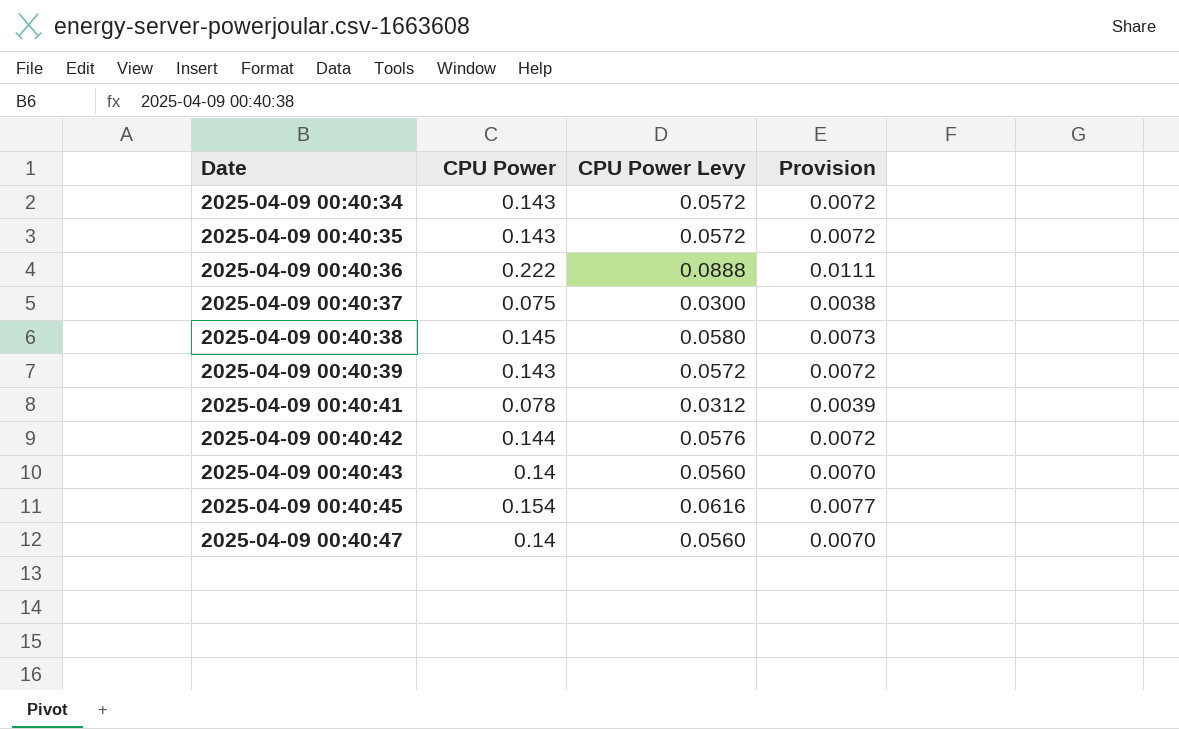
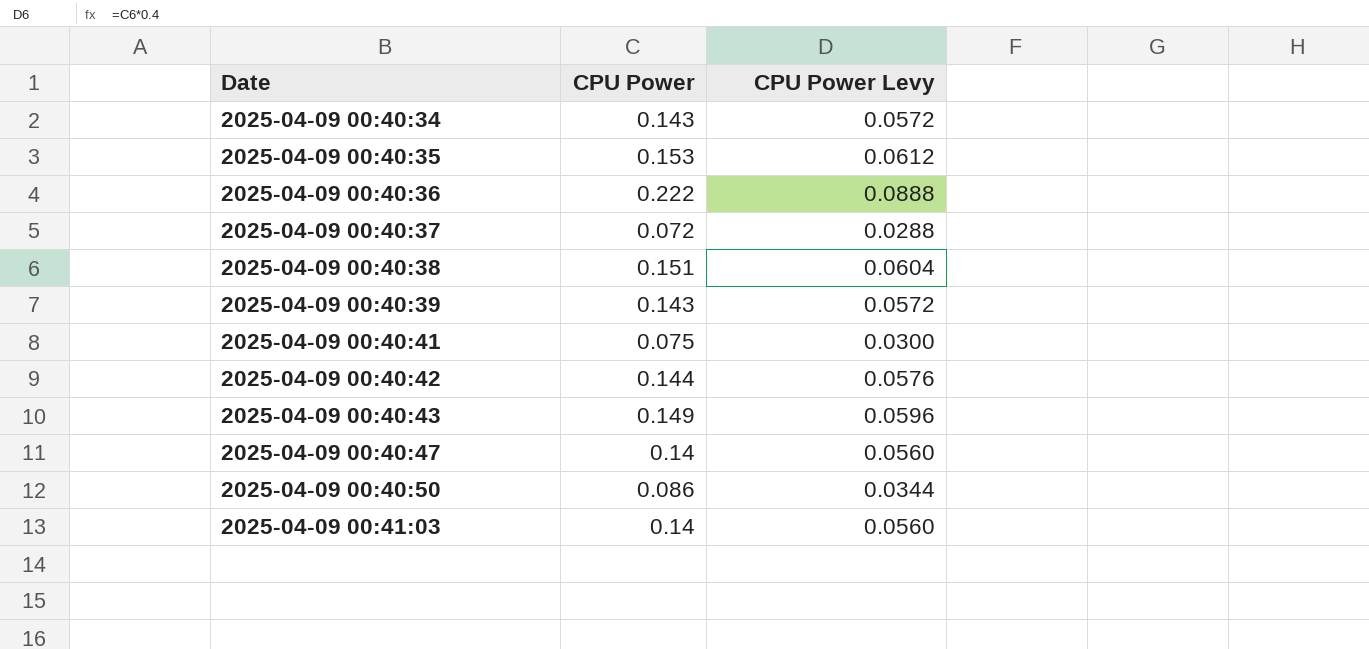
column Provision | formula: [CPU Power] * 0.05 -> none
row 2025-04-09 00:40:45: 0.154 | 0.0616 | 0.0077 -> none
2025-04-09 00:40:35 | CPU Power: 0.143 -> 0.153
2025-04-09 00:40:35 | CPU Power Levy: 0.0572 -> 0.0612
2025-04-09 00:40:37 | CPU Power: 0.075 -> 0.072
2025-04-09 00:40:37 | CPU Power Levy: 0.0300 -> 0.0288
2025-04-09 00:40:38 | CPU Power: 0.145 -> 0.151
2025-04-09 00:40:38 | CPU Power Levy: 0.0580 -> 0.0604
2025-04-09 00:40:41 | CPU Power: 0.078 -> 0.075
2025-04-09 00:40:41 | CPU Power Levy: 0.0312 -> 0.0300
2025-04-09 00:40:43 | CPU Power: 0.14 -> 0.149
2025-04-09 00:40:43 | CPU Power Levy: 0.0560 -> 0.0596
row 2025-04-09 00:40:50: none -> 0.086 | 0.0344
row 2025-04-09 00:41:03: none -> 0.14 | 0.0560

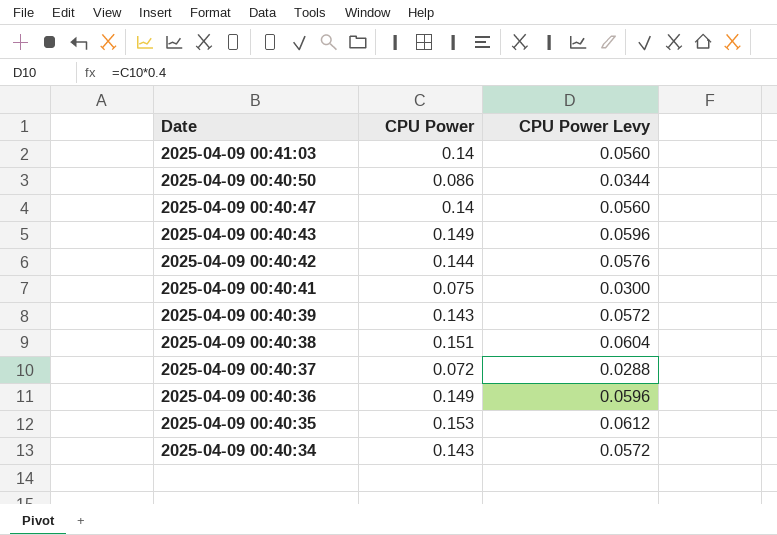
row order: Date ascending -> Date descending
2025-04-09 00:40:36 | CPU Power: 0.222 -> 0.149
2025-04-09 00:40:36 | CPU Power Levy: 0.0888 -> 0.0596

